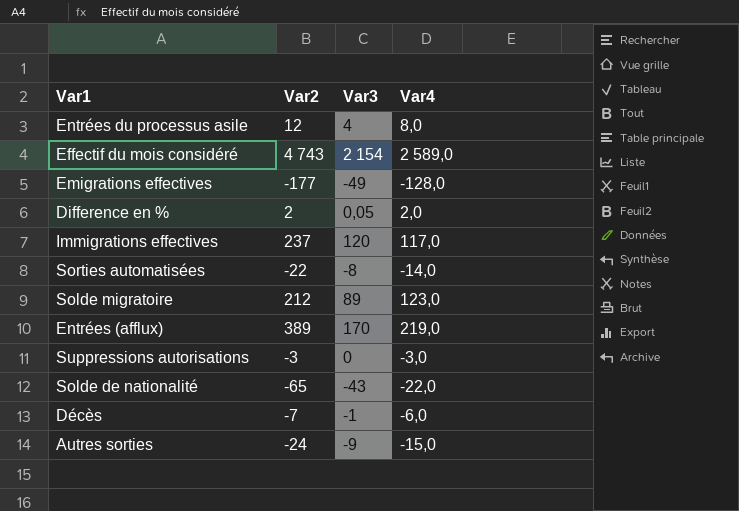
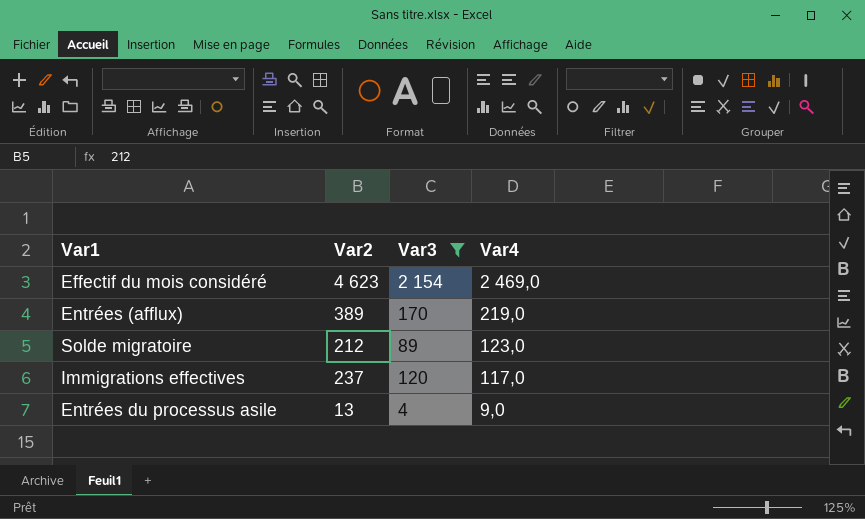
filter: none -> Var3 >= 4
row order: none -> Var4 descending
Effectif du mois considéré | Var2: 4 743 -> 4 623
Effectif du mois considéré | Var4: 2 589,0 -> 2 469,0
Entrées du processus asile | Var2: 12 -> 13
Entrées du processus asile | Var4: 8,0 -> 9,0

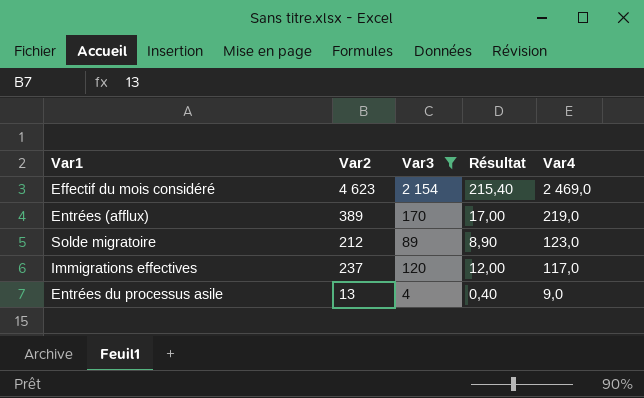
column Résultat | formula: none -> [Var3] * 0,1

